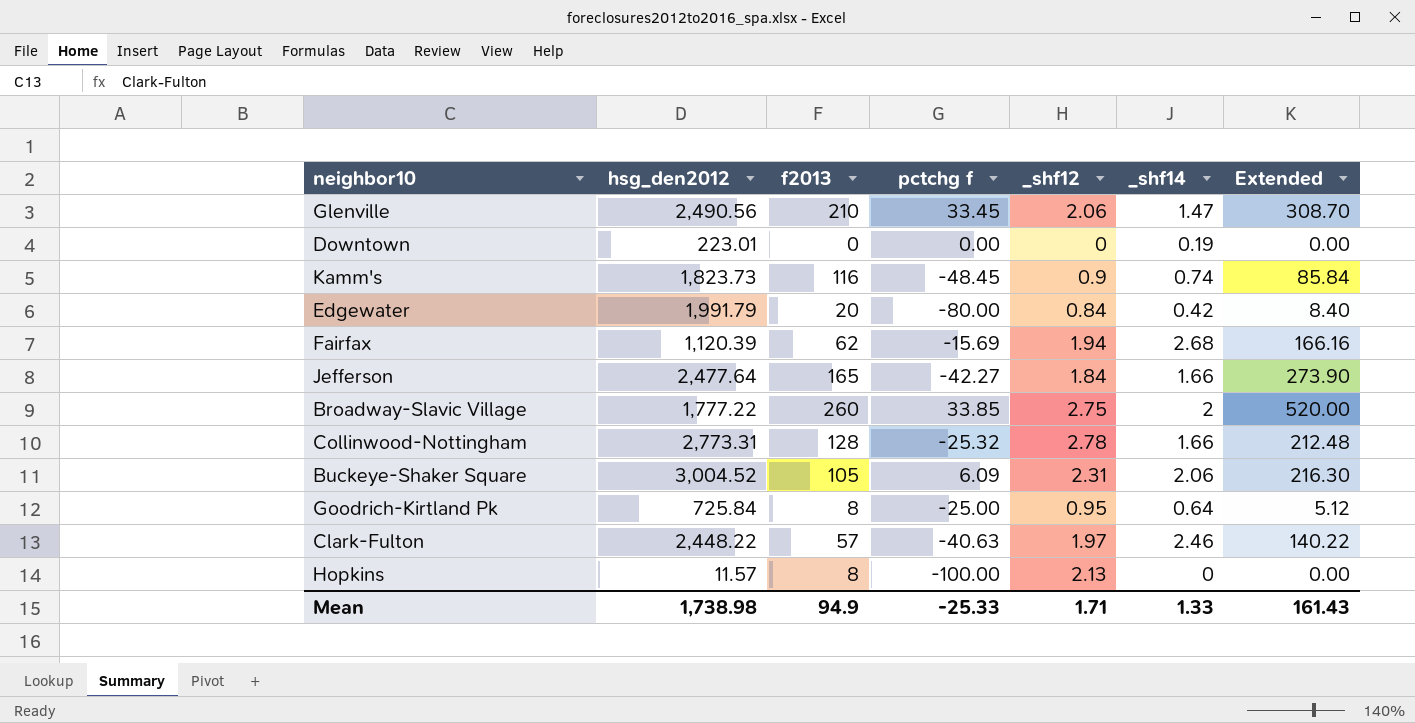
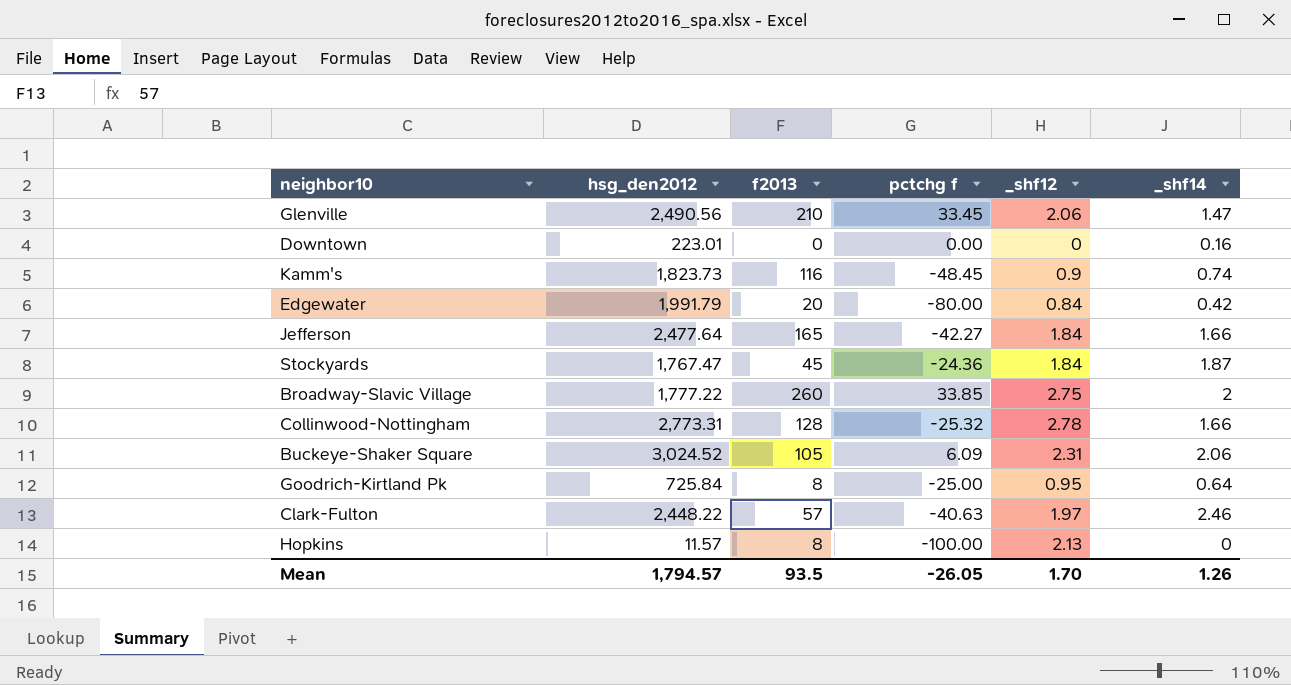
column Extended | formula: [f2013] * [_shf14] -> none
row Fairfax: 1,120.39 | 62 | -15.69 | 1.94 | 2.68 | 166.16 -> none
Downtown | _shf14: 0.19 -> 0.16
row Stockyards: none -> 1,767.47 | 45 | -24.36 | 1.84 | 1.87
Buckeye-Shaker Square | hsg_den2012: 3,004.52 -> 3,024.52
Mean | hsg_den2012: 1,738.98 -> 1,794.57
Mean | f2013: 94.9 -> 93.5
Mean | pctchg f: -25.33 -> -26.05
Mean | _shf12: 1.71 -> 1.70
Mean | _shf14: 1.33 -> 1.26

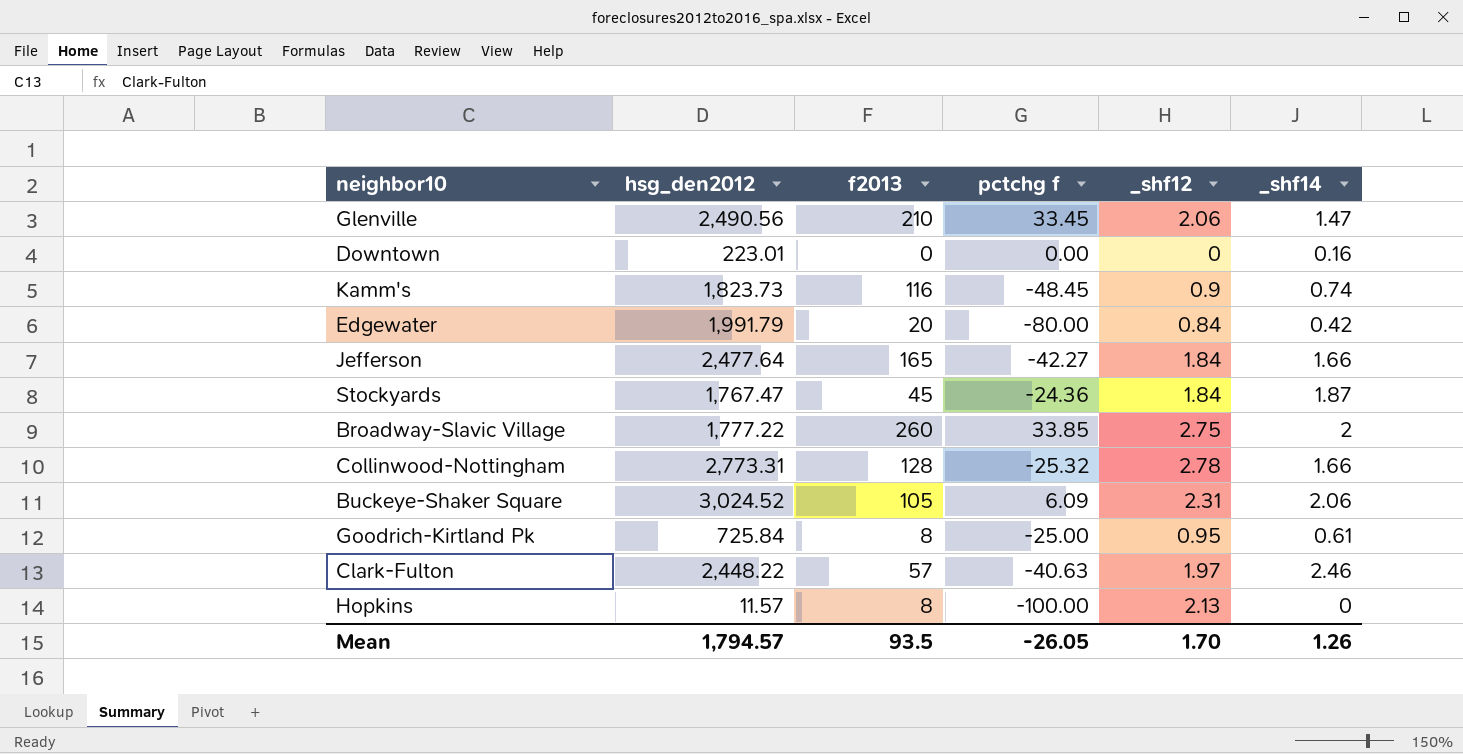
Goodrich-Kirtland Pk | _shf14: 0.64 -> 0.61

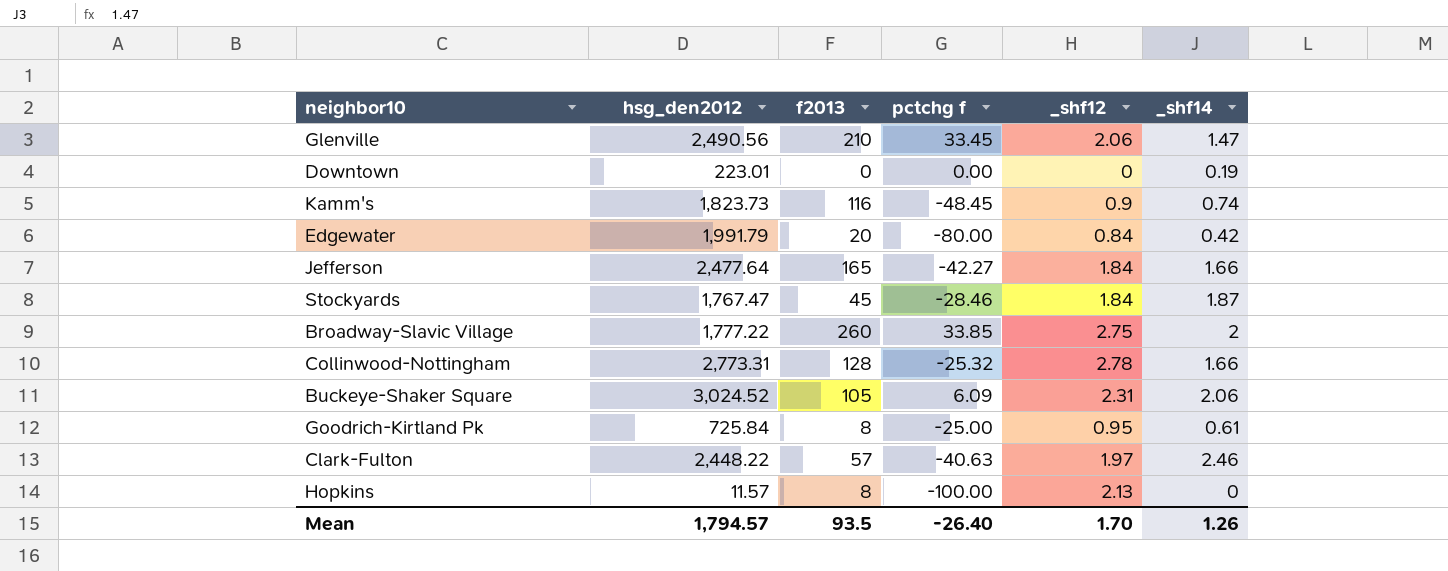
Downtown | _shf14: 0.16 -> 0.19
Stockyards | pctchg f: -24.36 -> -28.46
Mean | pctchg f: -26.05 -> -26.40

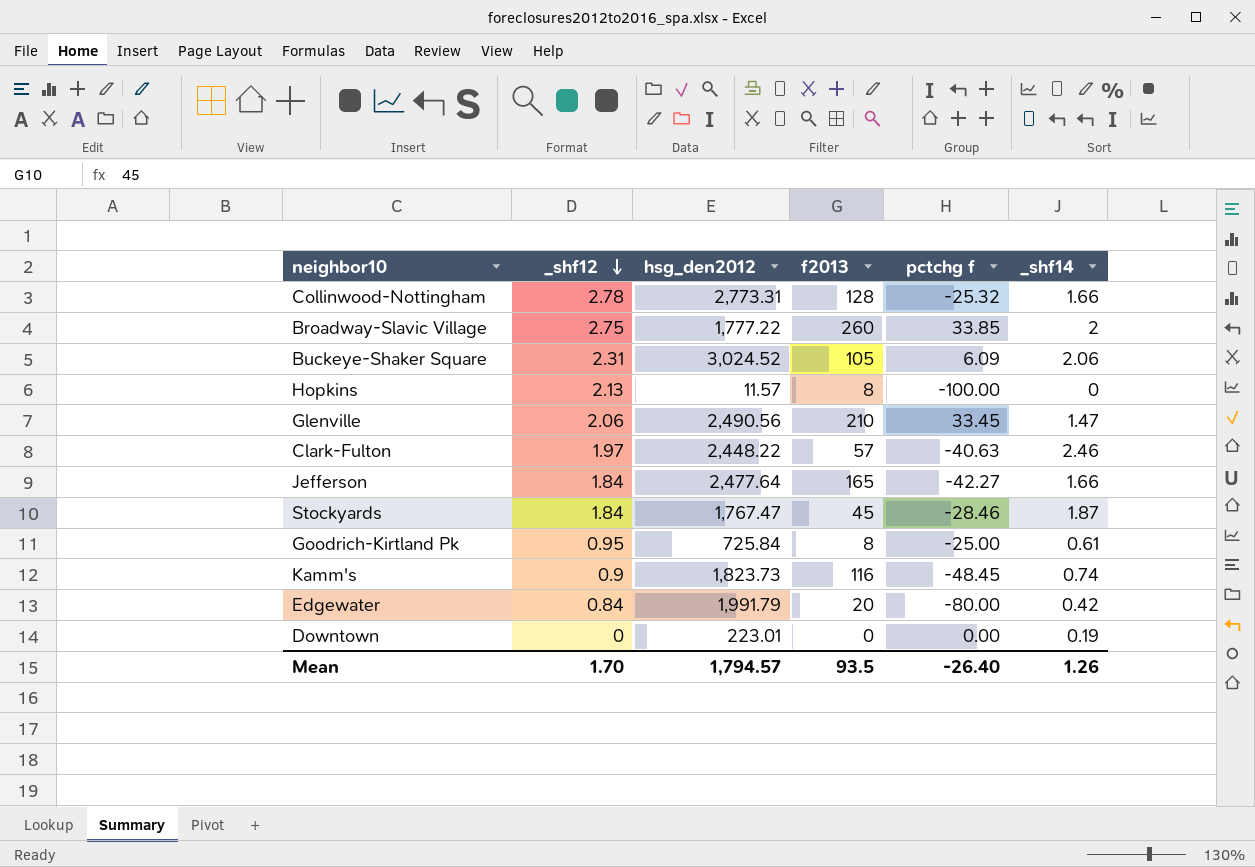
row order: none -> _shf12 descending
column _shf12 | position: 5 -> 2

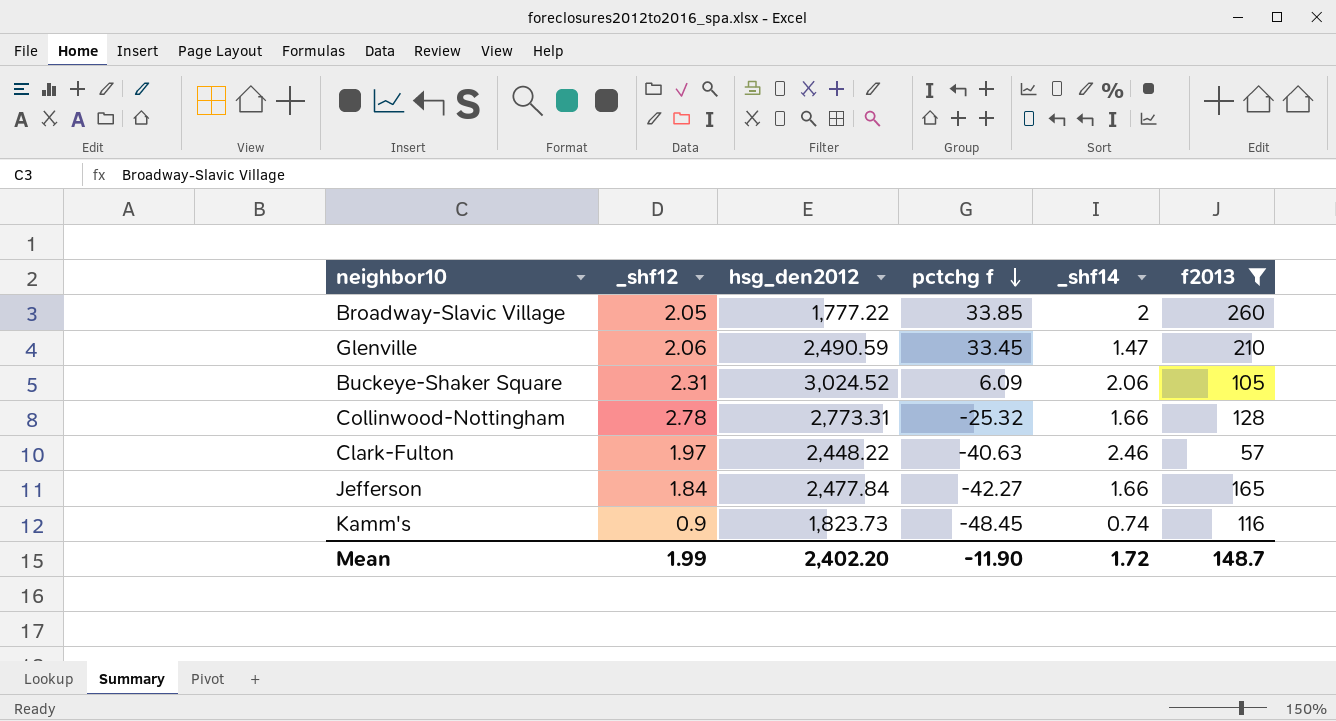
filter: none -> f2013 >= 57
row order: _shf12 descending -> pctchg f descending
column f2013 | position: 4 -> 6
Broadway-Slavic Village | _shf12: 2.75 -> 2.05
Glenville | hsg_den2012: 2,490.56 -> 2,490.59
Jefferson | hsg_den2012: 2,477.64 -> 2,477.84
Mean | _shf12: 1.70 -> 1.99
Mean | hsg_den2012: 1,794.57 -> 2,402.20
Mean | pctchg f: -26.40 -> -11.90
Mean | _shf14: 1.26 -> 1.72
Mean | f2013: 93.5 -> 148.7

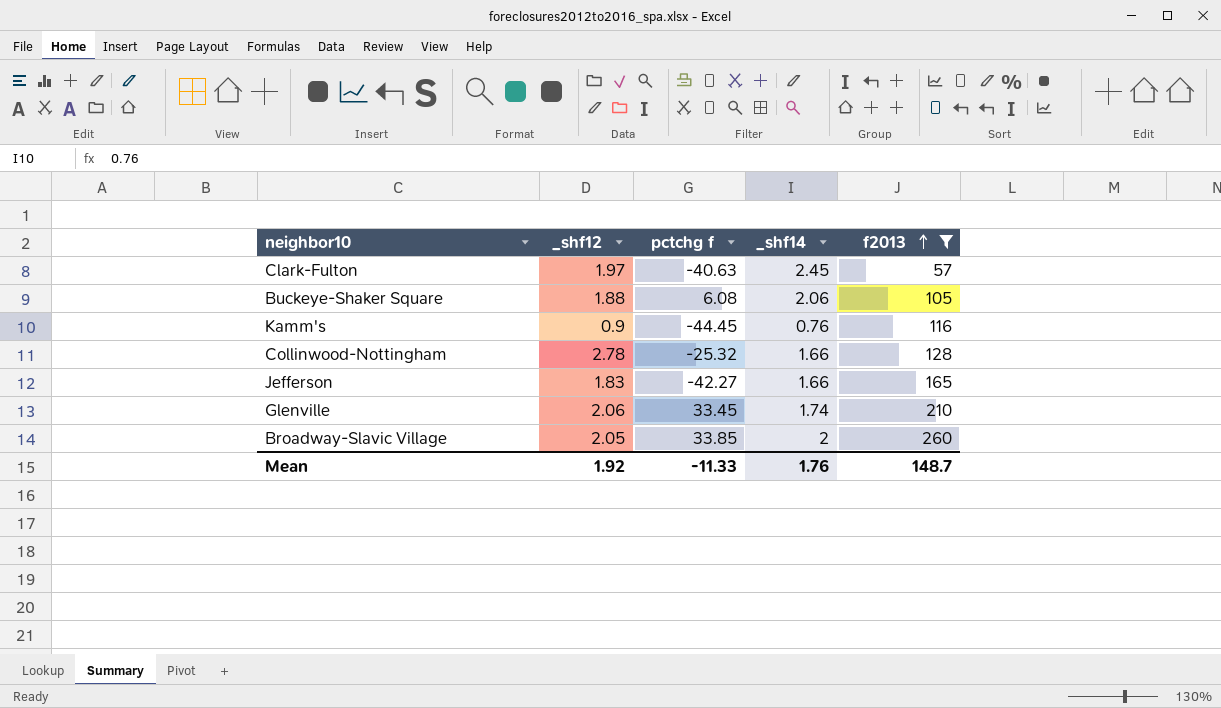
row order: pctchg f descending -> f2013 ascending
column hsg_den2012 | position: 3 -> none
Clark-Fulton | _shf14: 2.46 -> 2.45
Buckeye-Shaker Square | _shf12: 2.31 -> 1.88
Buckeye-Shaker Square | pctchg f: 6.09 -> 6.08
Kamm's | pctchg f: -48.45 -> -44.45
Kamm's | _shf14: 0.74 -> 0.76
Jefferson | _shf12: 1.84 -> 1.83
Glenville | _shf14: 1.47 -> 1.74
Mean | _shf12: 1.99 -> 1.92
Mean | pctchg f: -11.90 -> -11.33
Mean | _shf14: 1.72 -> 1.76

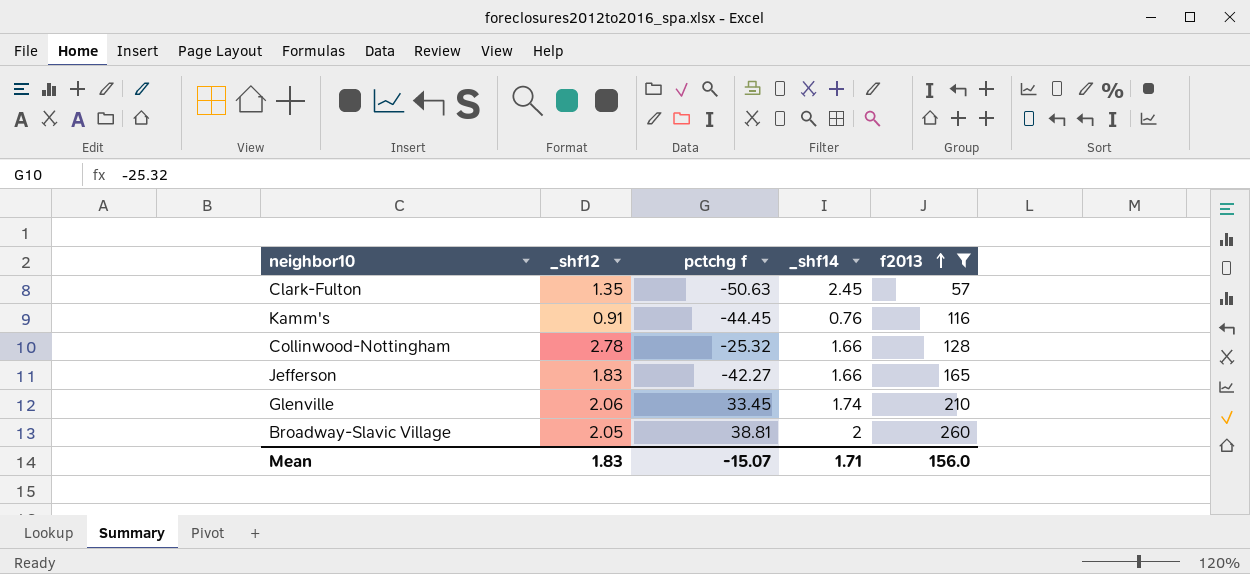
row Buckeye-Shaker Square: 1.88 | 6.08 | 2.06 | 105 -> none
Clark-Fulton | _shf12: 1.97 -> 1.35
Clark-Fulton | pctchg f: -40.63 -> -50.63
Kamm's | _shf12: 0.9 -> 0.91
Broadway-Slavic Village | pctchg f: 33.85 -> 38.81
Mean | _shf12: 1.92 -> 1.83
Mean | pctchg f: -11.33 -> -15.07
Mean | _shf14: 1.76 -> 1.71
Mean | f2013: 148.7 -> 156.0

